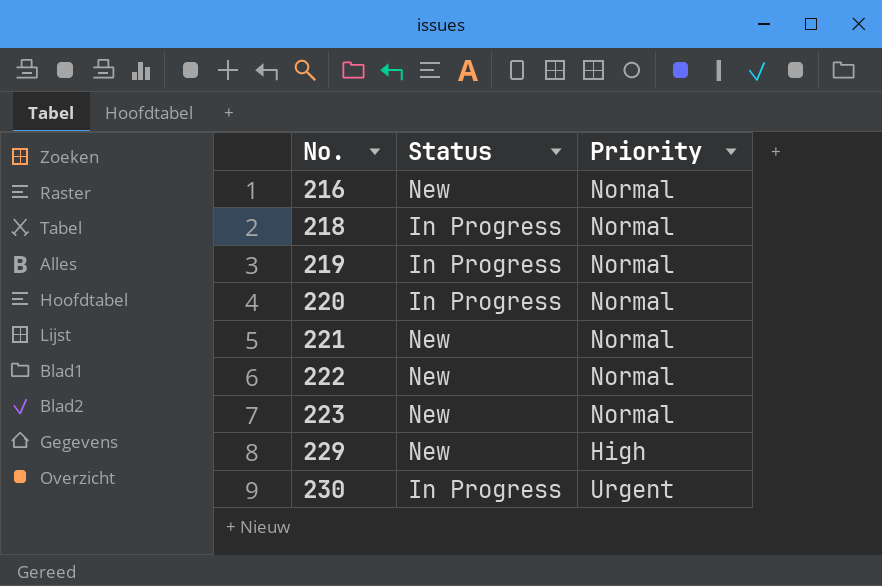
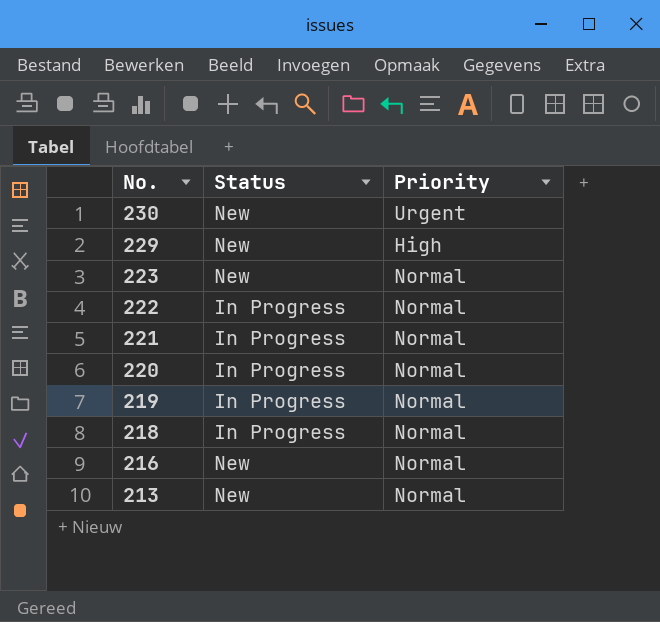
row order: No. ascending -> No. descending
230 | Status: In Progress -> New
222 | Status: New -> In Progress
221 | Status: New -> In Progress
row 213: none -> New | Normal

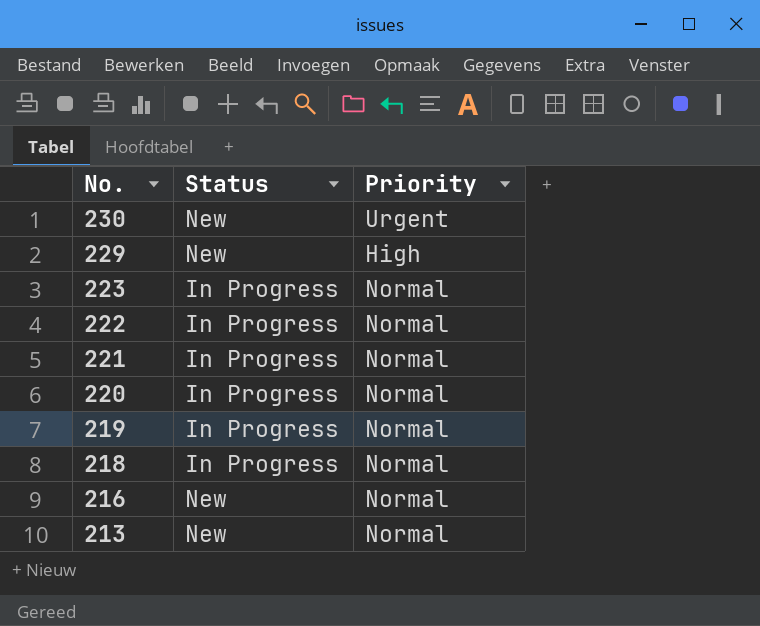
223 | Status: New -> In Progress

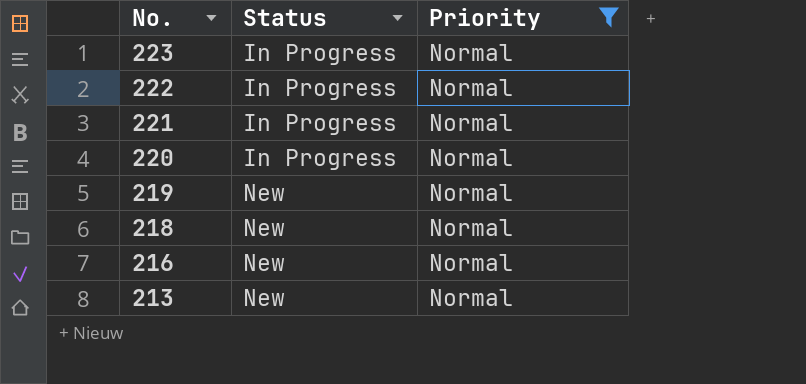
filter: none -> Priority = Normal
219 | Status: In Progress -> New
218 | Status: In Progress -> New

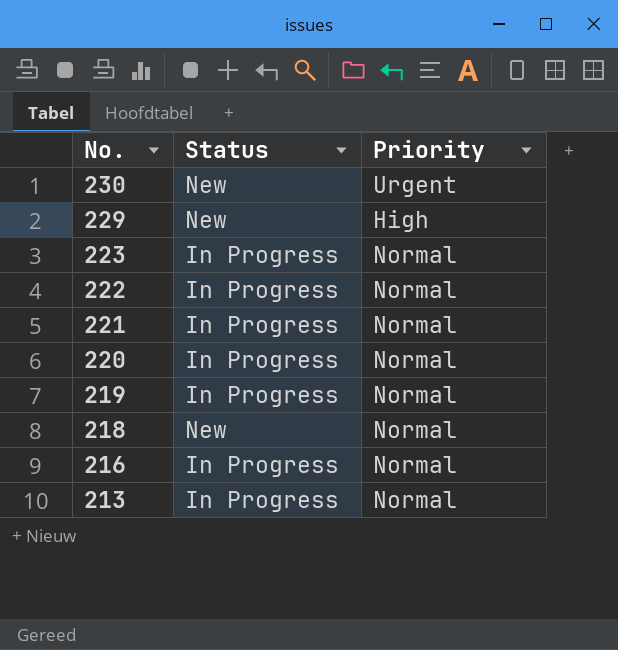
filter: Priority = Normal -> none
219 | Status: New -> In Progress
216 | Status: New -> In Progress
213 | Status: New -> In Progress

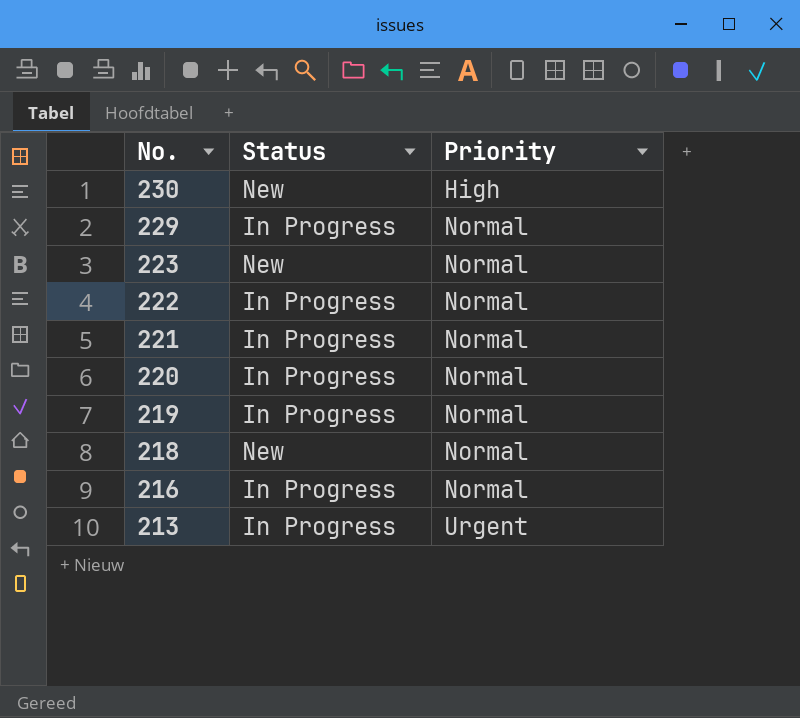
230 | Priority: Urgent -> High
229 | Status: New -> In Progress
229 | Priority: High -> Normal
223 | Status: In Progress -> New
213 | Priority: Normal -> Urgent

